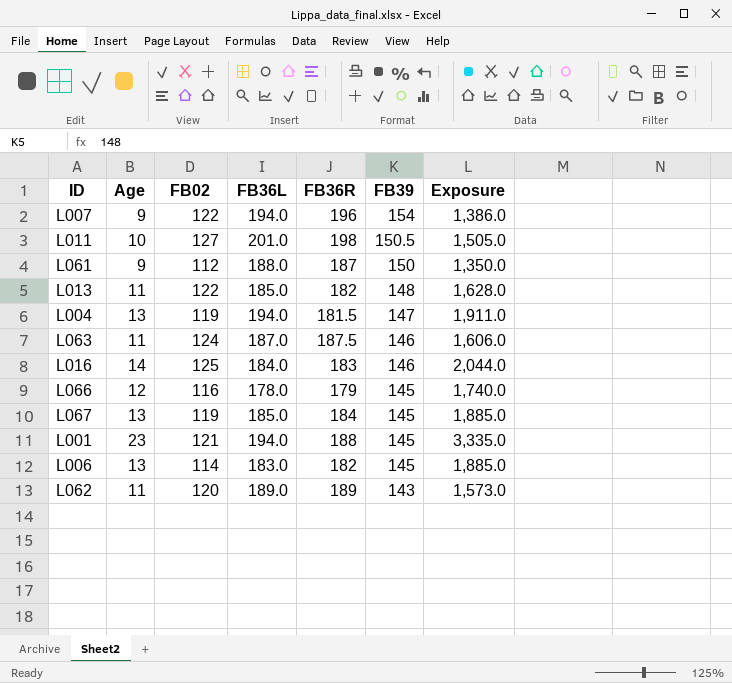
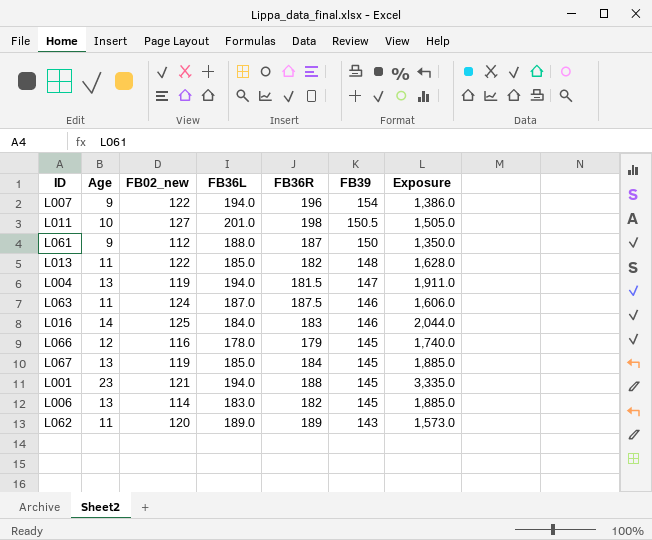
column name: FB02 -> FB02_new

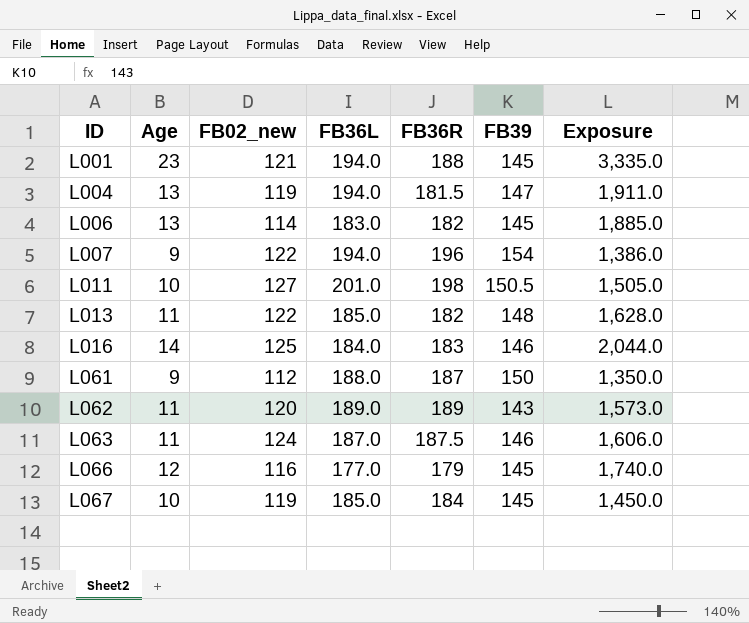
row order: FB39 descending -> ID ascending
L066 | FB36L: 178.0 -> 177.0
L067 | Age: 13 -> 10
L067 | Exposure: 1,885.0 -> 1,450.0

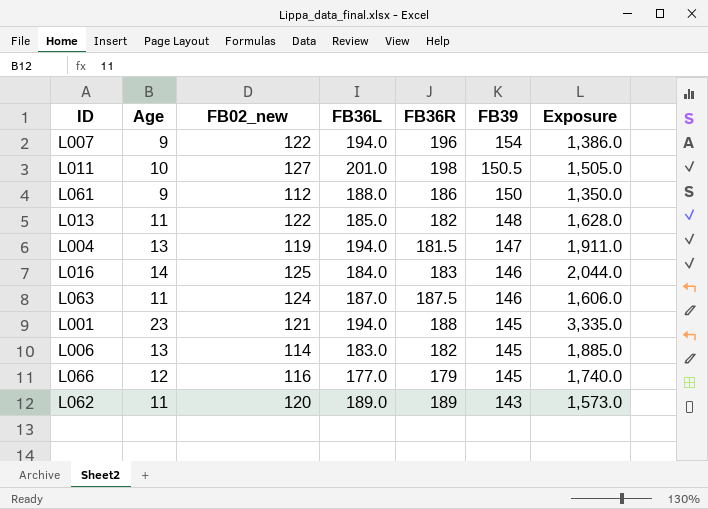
row order: ID ascending -> FB39 descending
row L067: 10 | 119 | 185.0 | 184 | 145 | 1,450.0 -> none
L061 | FB36R: 187 -> 186

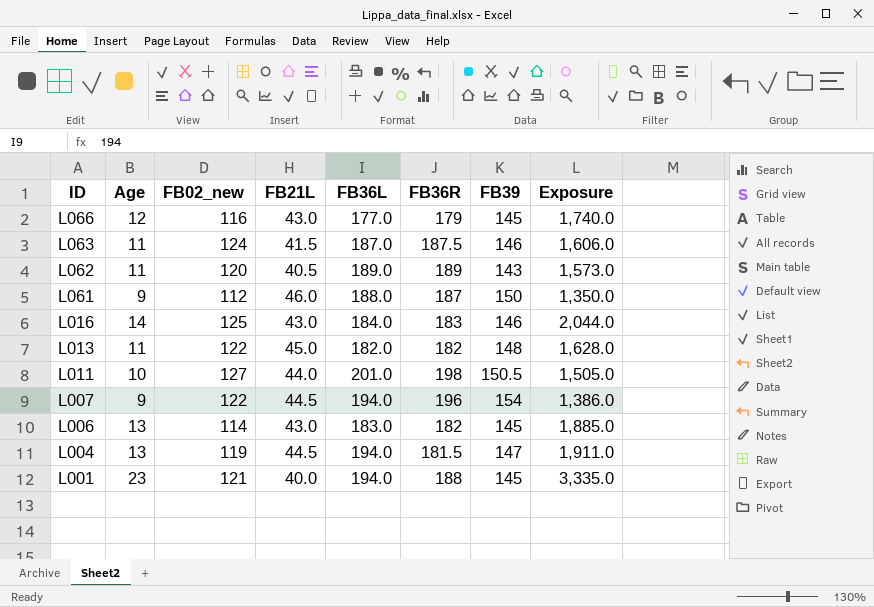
row order: FB39 descending -> ID descending
column FB21L | position: none -> 4
L061 | FB36R: 186 -> 187
L013 | FB36L: 185.0 -> 182.0

